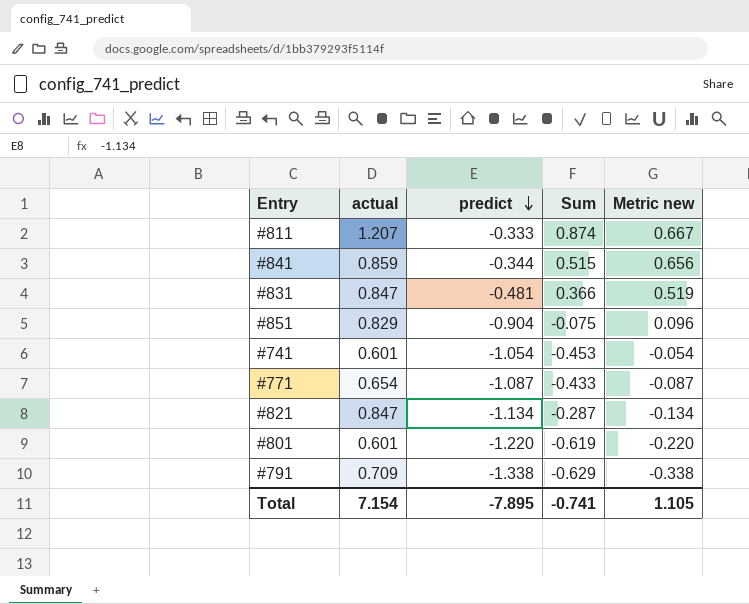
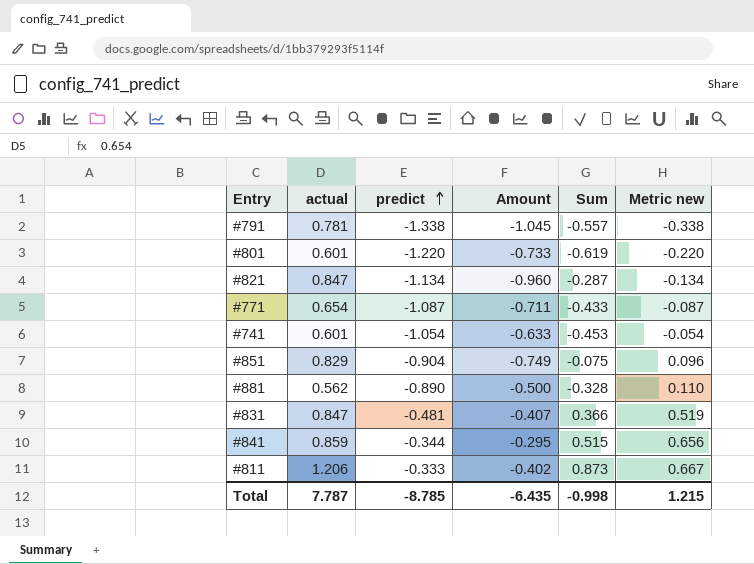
row order: predict descending -> predict ascending
column Amount | formula: none -> [actual] * [predict]
#791 | actual: 0.709 -> 0.781
#791 | Sum: -0.629 -> -0.557
row #881: none -> 0.562 | -0.890 | -0.500 | -0.328 | 0.110
#811 | actual: 1.207 -> 1.206
#811 | Sum: 0.874 -> 0.873
Total | actual: 7.154 -> 7.787
Total | predict: -7.895 -> -8.785
Total | Sum: -0.741 -> -0.998
Total | Metric new: 1.105 -> 1.215

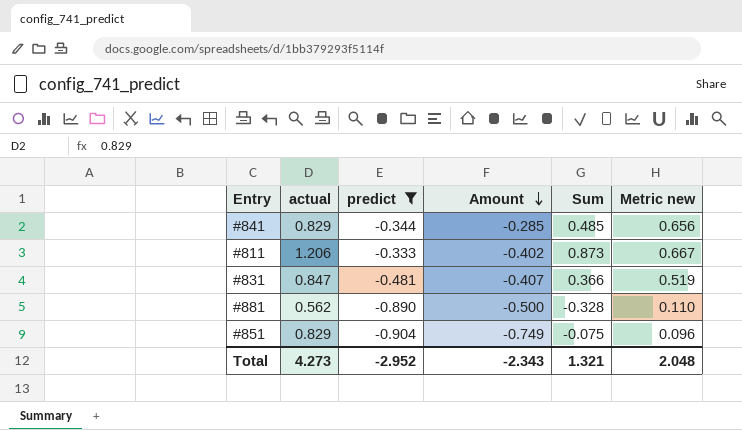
filter: none -> predict >= -0.904
row order: predict ascending -> Amount descending
#841 | actual: 0.859 -> 0.829
#841 | Amount: -0.295 -> -0.285
#841 | Sum: 0.515 -> 0.485
Total | actual: 7.787 -> 4.273
Total | predict: -8.785 -> -2.952
Total | Amount: -6.435 -> -2.343
Total | Sum: -0.998 -> 1.321
Total | Metric new: 1.215 -> 2.048

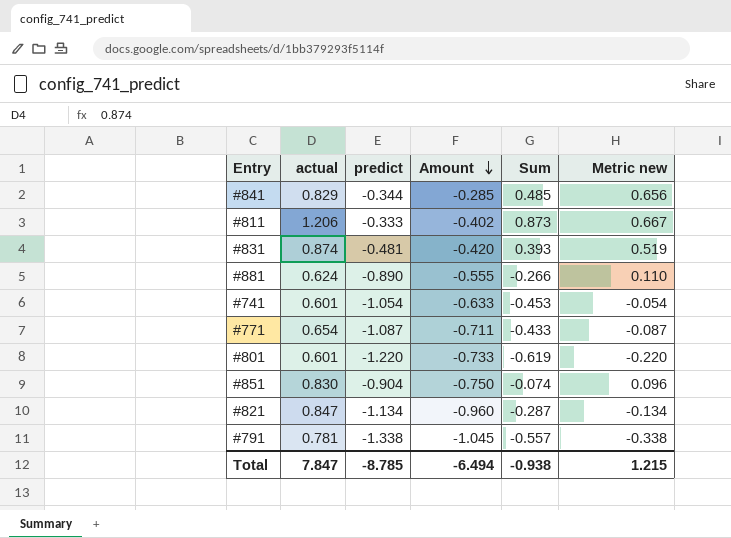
filter: predict >= -0.904 -> none
#831 | actual: 0.847 -> 0.874
#831 | Amount: -0.407 -> -0.420
#831 | Sum: 0.366 -> 0.393
#881 | actual: 0.562 -> 0.624
#881 | Amount: -0.500 -> -0.555
#881 | Sum: -0.328 -> -0.266
#851 | actual: 0.829 -> 0.830
#851 | Amount: -0.749 -> -0.750
#851 | Sum: -0.075 -> -0.074
Total | actual: 4.273 -> 7.847
Total | predict: -2.952 -> -8.785
Total | Amount: -2.343 -> -6.494
Total | Sum: 1.321 -> -0.938
Total | Metric new: 2.048 -> 1.215

